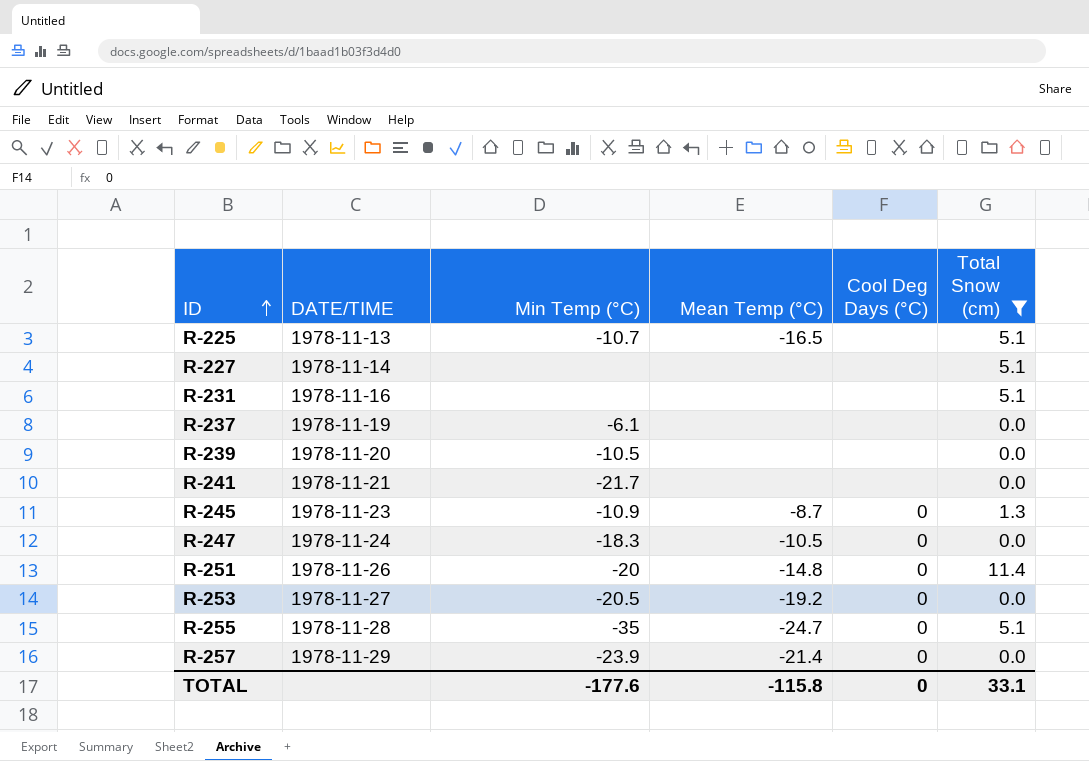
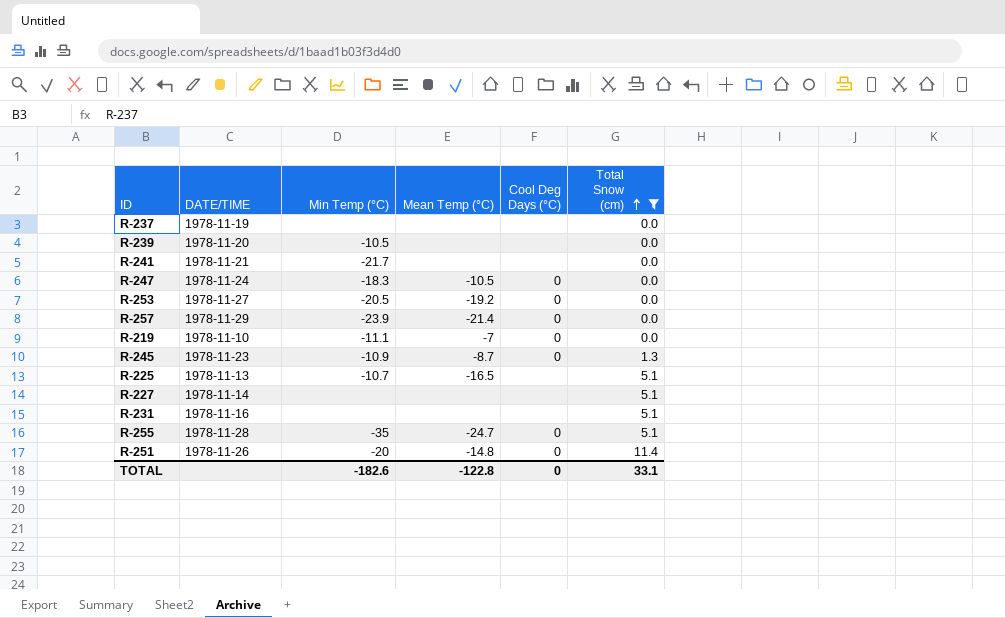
row order: ID ascending -> Total Snow (cm) ascending
R-237 | Min Temp (°C): -6.1 -> none
row R-219: none -> 1978-11-10 | -11.1 | -7 | 0 | 0.0
TOTAL | Min Temp (°C): -177.6 -> -182.6
TOTAL | Mean Temp (°C): -115.8 -> -122.8

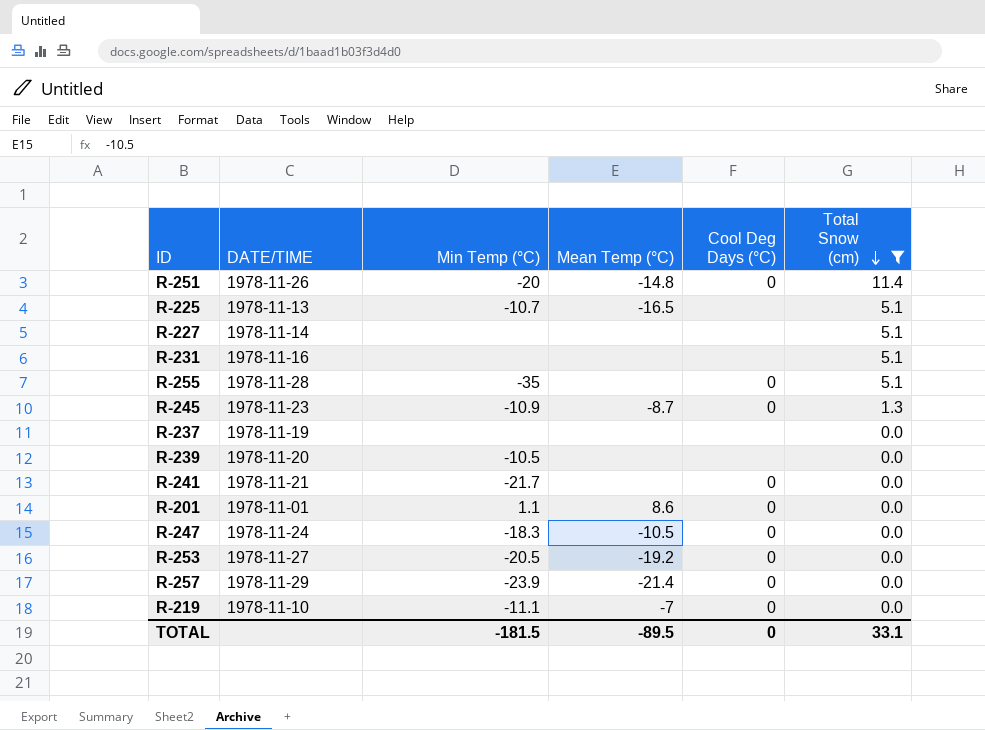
row order: Total Snow (cm) ascending -> Total Snow (cm) descending
R-255 | Mean Temp (°C): -24.7 -> none
R-241 | Cool Deg Days (°C): none -> 0
row R-201: none -> 1978-11-01 | 1.1 | 8.6 | 0 | 0.0
TOTAL | Min Temp (°C): -182.6 -> -181.5
TOTAL | Mean Temp (°C): -122.8 -> -89.5

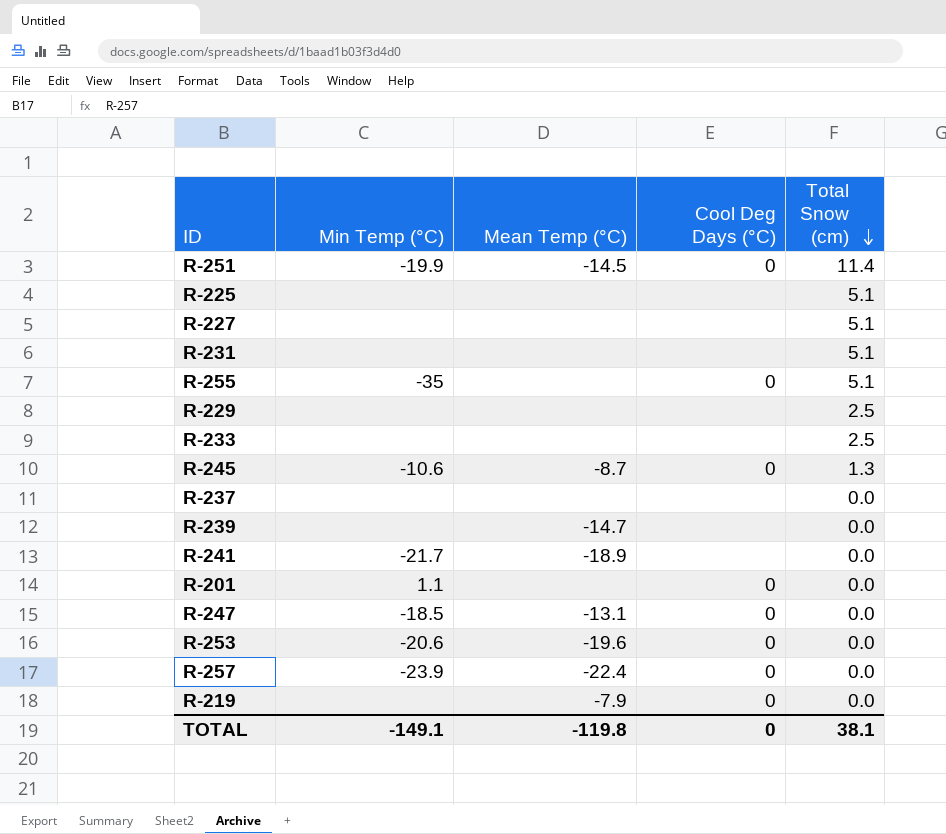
filter: Total Snow (cm) != 2.5 -> none
column DATE/TIME | position: 2 -> none
R-251 | Min Temp (°C): -20 -> -19.9
R-251 | Mean Temp (°C): -14.8 -> -14.5
R-225 | Min Temp (°C): -10.7 -> none
R-225 | Mean Temp (°C): -16.5 -> none
R-245 | Min Temp (°C): -10.9 -> -10.6
R-239 | Min Temp (°C): -10.5 -> none
R-239 | Mean Temp (°C): none -> -14.7
R-241 | Mean Temp (°C): none -> -18.9
R-241 | Cool Deg Days (°C): 0 -> none
R-201 | Mean Temp (°C): 8.6 -> none
R-247 | Min Temp (°C): -18.3 -> -18.5
R-247 | Mean Temp (°C): -10.5 -> -13.1
R-253 | Min Temp (°C): -20.5 -> -20.6
R-253 | Mean Temp (°C): -19.2 -> -19.6
R-257 | Mean Temp (°C): -21.4 -> -22.4
R-219 | Min Temp (°C): -11.1 -> none
R-219 | Mean Temp (°C): -7 -> -7.9
TOTAL | Min Temp (°C): -181.5 -> -149.1
TOTAL | Mean Temp (°C): -89.5 -> -119.8
TOTAL | Total Snow (cm): 33.1 -> 38.1

